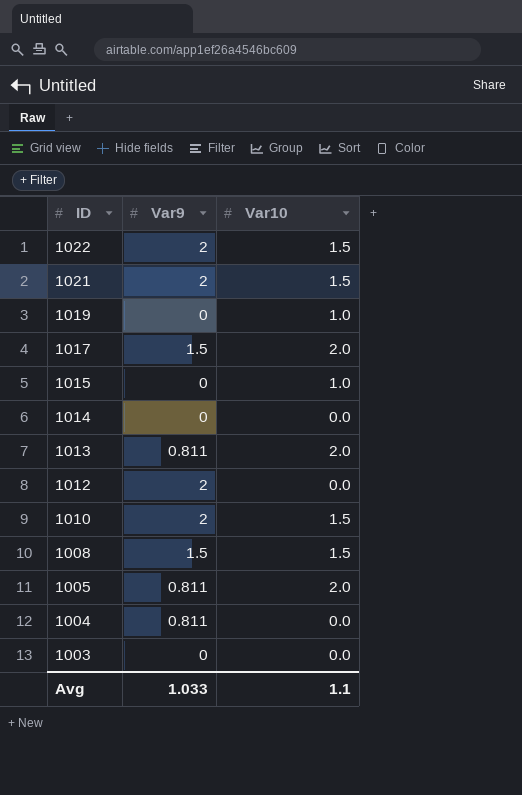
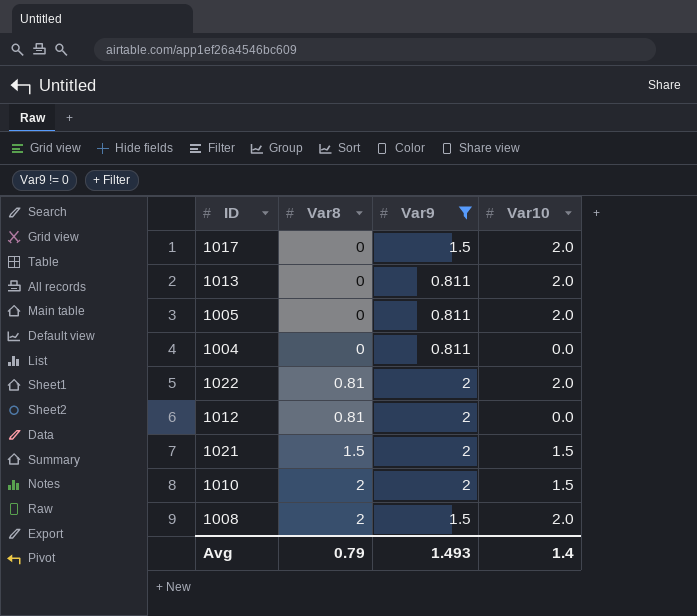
filter: none -> Var9 != 0
row order: ID descending -> Var8 ascending
column Var8 | position: none -> 2
1022 | Var10: 1.5 -> 2.0
1008 | Var10: 1.5 -> 2.0
Avg | Var9: 1.033 -> 1.493
Avg | Var10: 1.1 -> 1.4

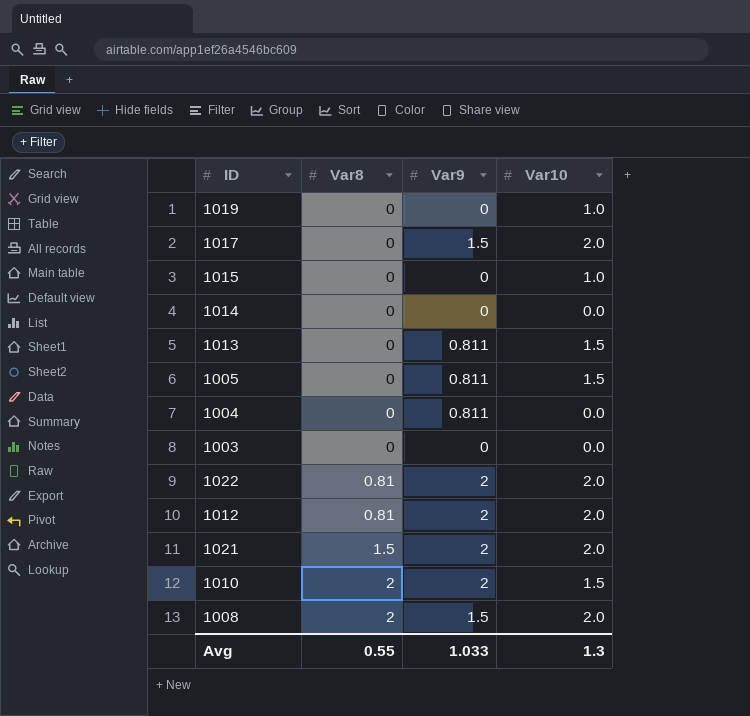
filter: Var9 != 0 -> none
1013 | Var10: 2.0 -> 1.5
1005 | Var10: 2.0 -> 1.5
1012 | Var10: 0.0 -> 2.0
1021 | Var10: 1.5 -> 2.0
Avg | Var8: 0.79 -> 0.55
Avg | Var9: 1.493 -> 1.033
Avg | Var10: 1.4 -> 1.3

